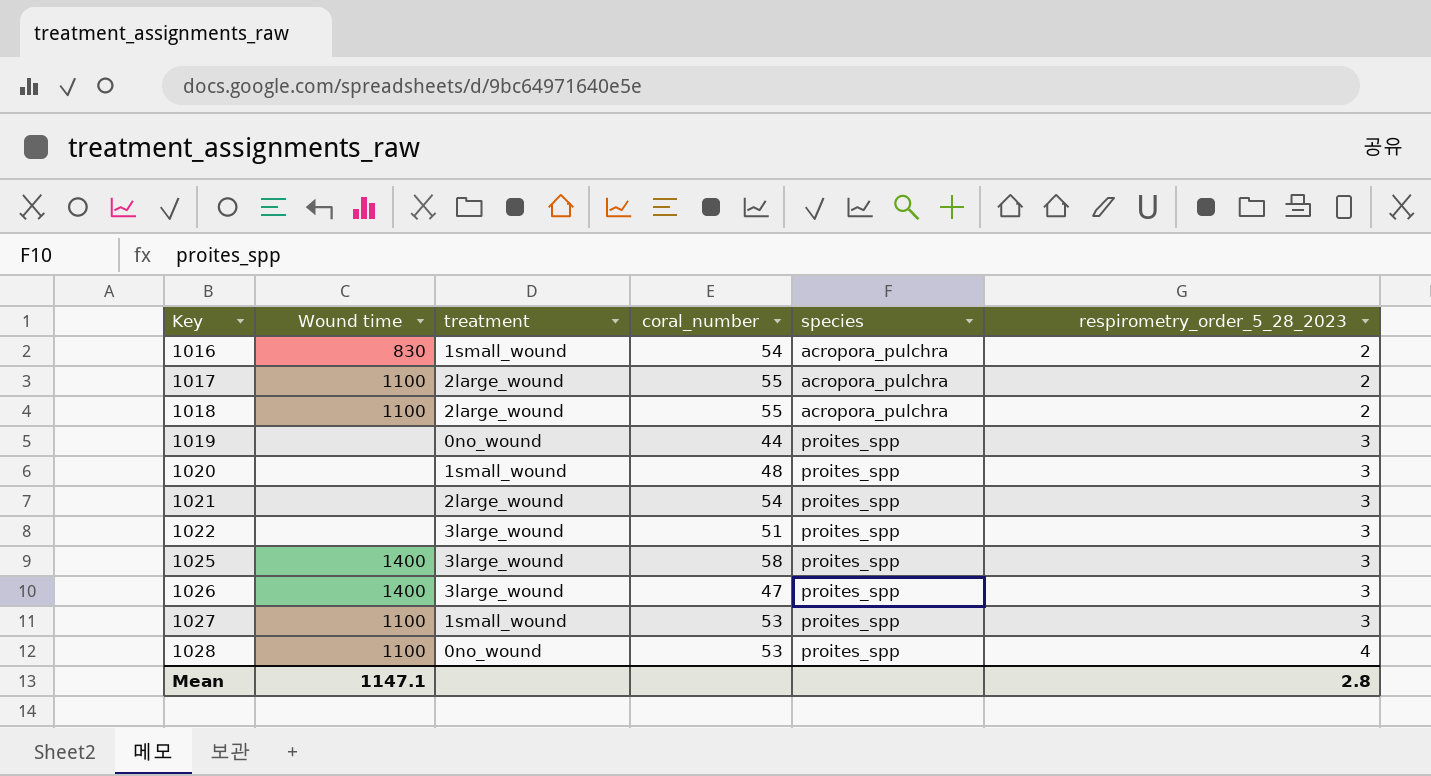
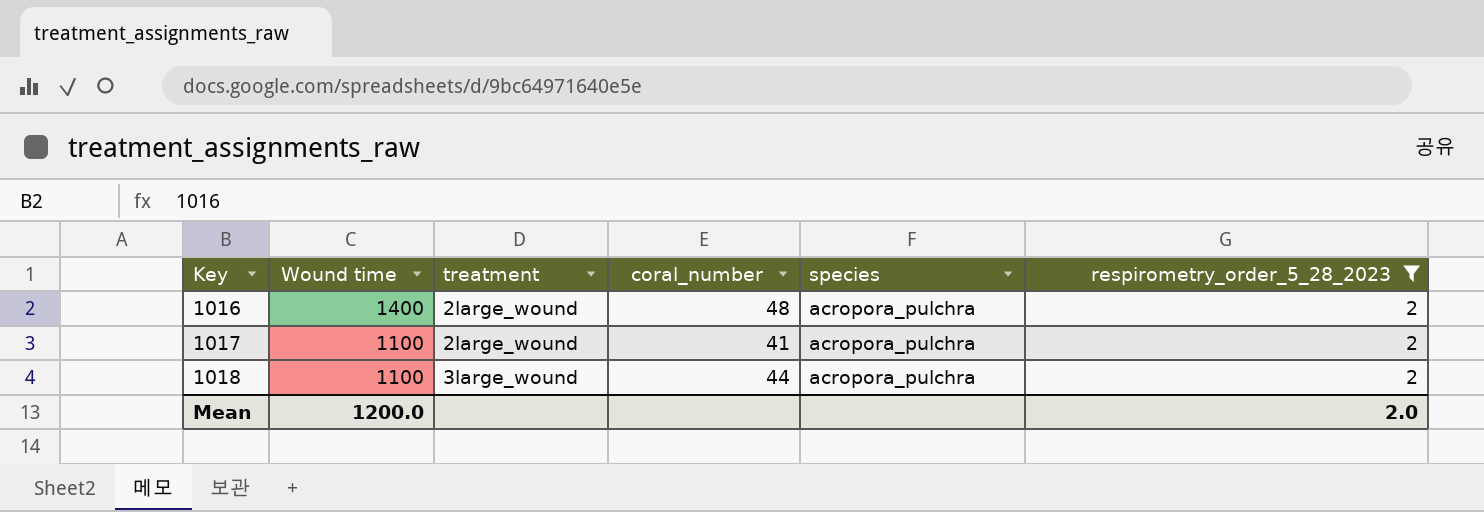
filter: none -> respirometry_order_5_28_2023 = 2
1016 | Wound time: 830 -> 1400
1016 | treatment: 1small_wound -> 2large_wound
1016 | coral_number: 54 -> 48
1017 | coral_number: 55 -> 41
1018 | treatment: 2large_wound -> 3large_wound
1018 | coral_number: 55 -> 44
Mean | Wound time: 1147.1 -> 1200.0
Mean | respirometry_order_5_28_2023: 2.8 -> 2.0

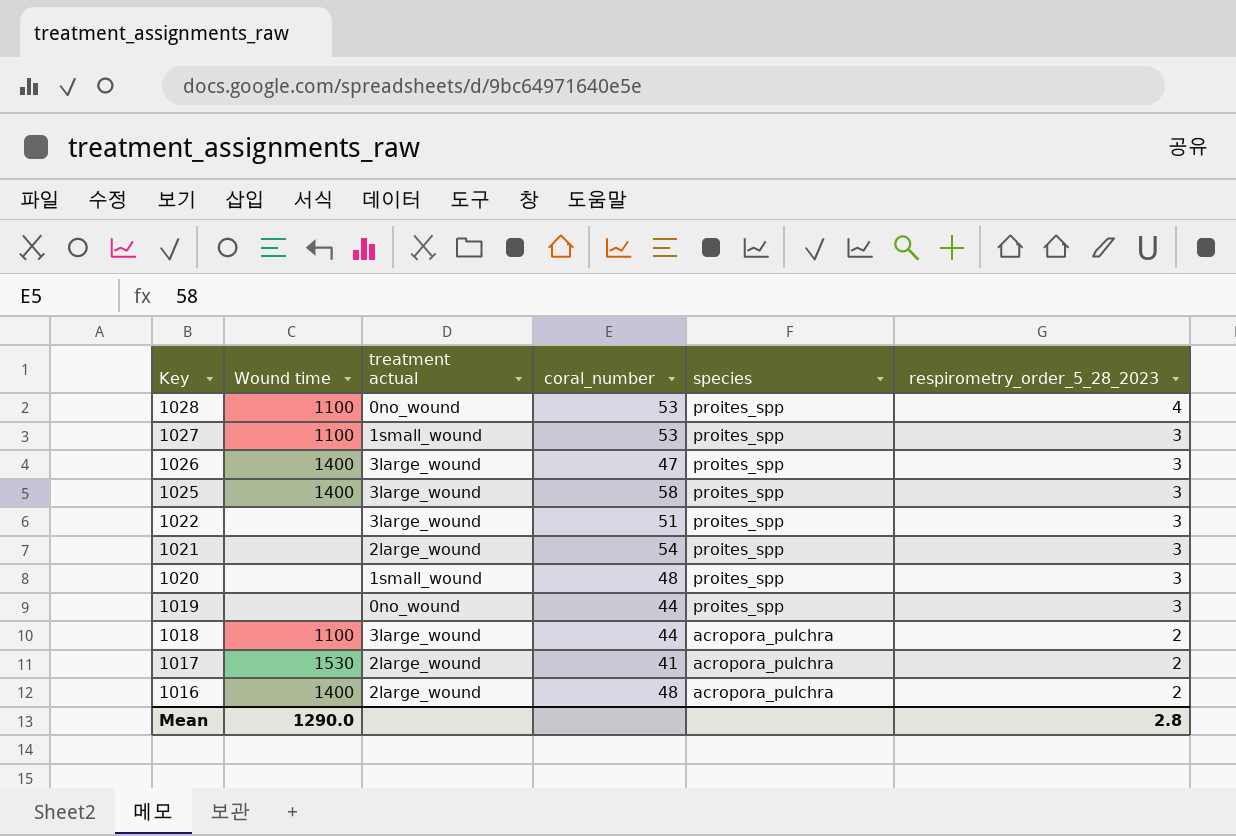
filter: respirometry_order_5_28_2023 = 2 -> none
row order: Key ascending -> Key descending
column name: treatment -> treatment actual
1017 | Wound time: 1100 -> 1530
Mean | Wound time: 1200.0 -> 1290.0
Mean | respirometry_order_5_28_2023: 2.0 -> 2.8

